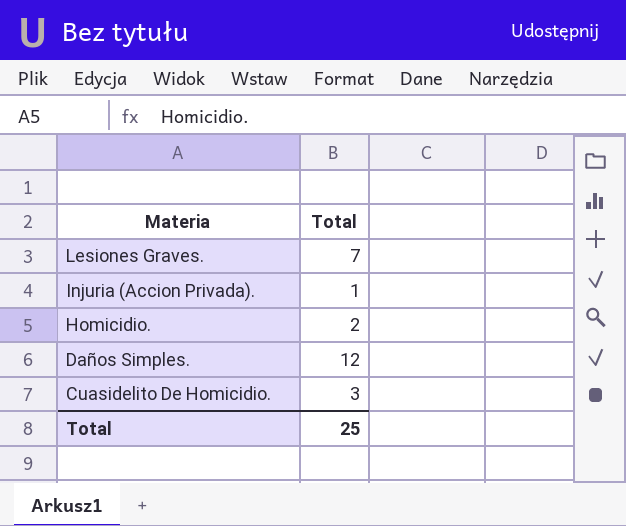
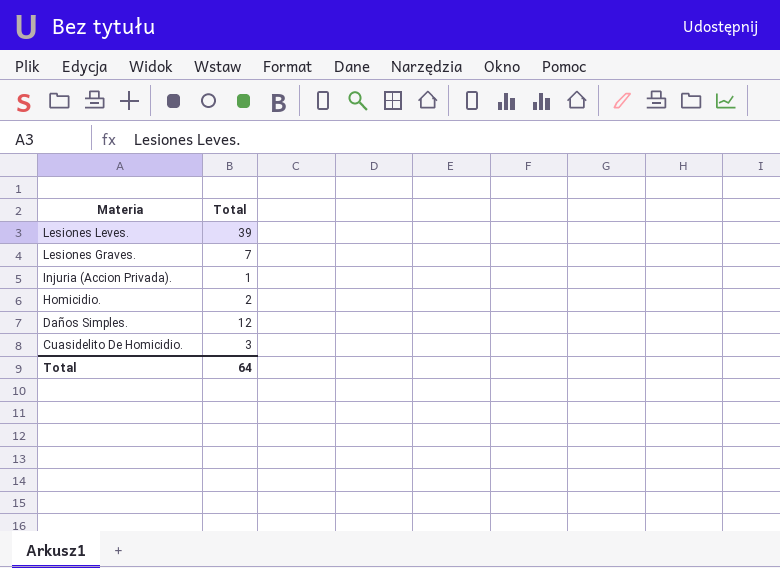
row Lesiones Leves.: none -> 39
Total | Total: 25 -> 64

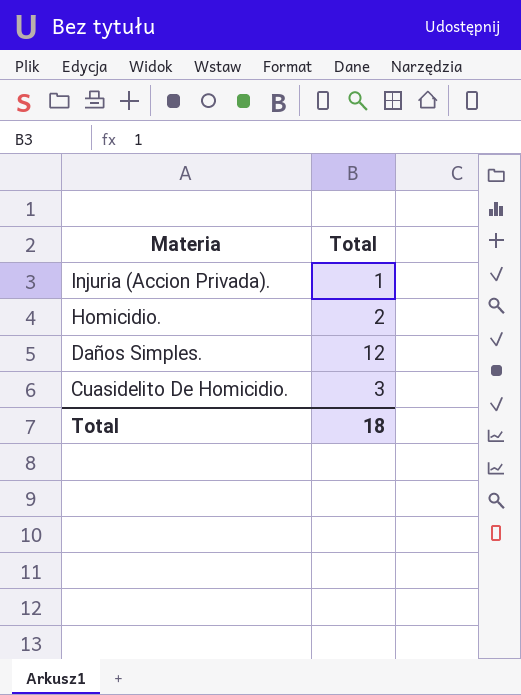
row Lesiones Leves.: 39 -> none
row Lesiones Graves.: 7 -> none
Total | Total: 64 -> 18

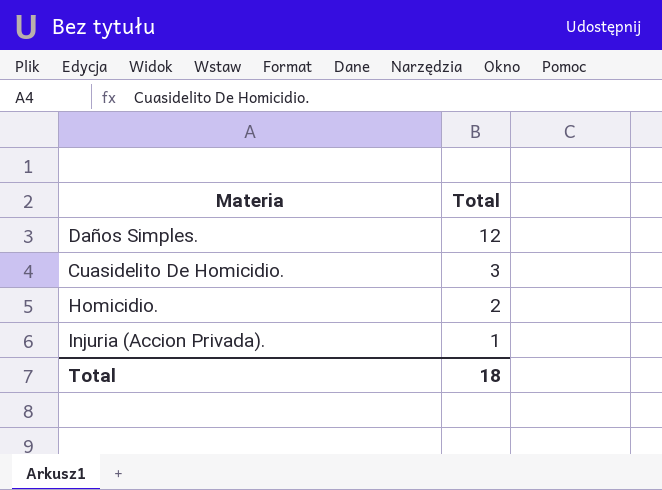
row order: Materia descending -> Total descending

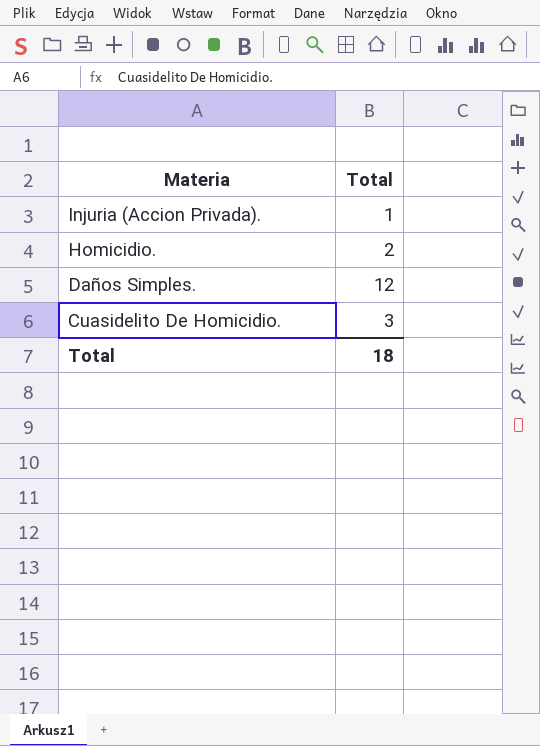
row order: Total descending -> Materia descending

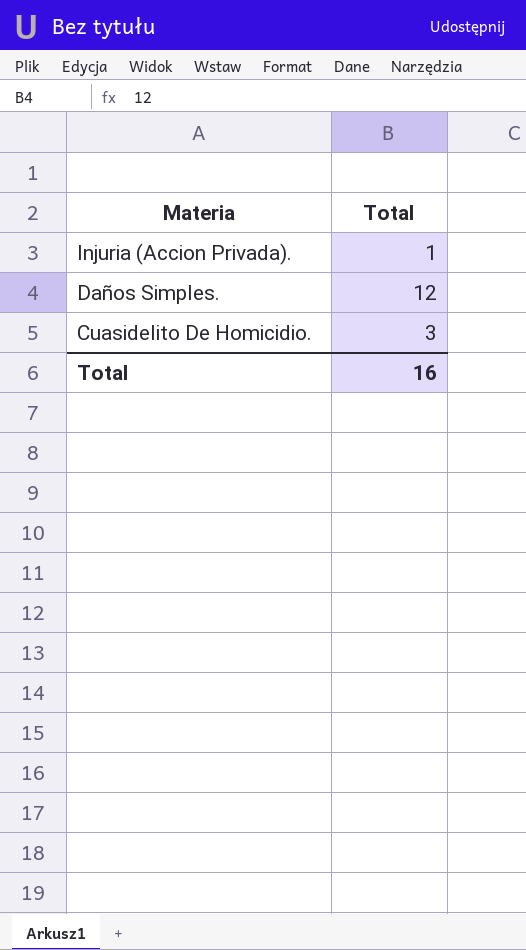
row Homicidio.: 2 -> none
Total | Total: 18 -> 16

